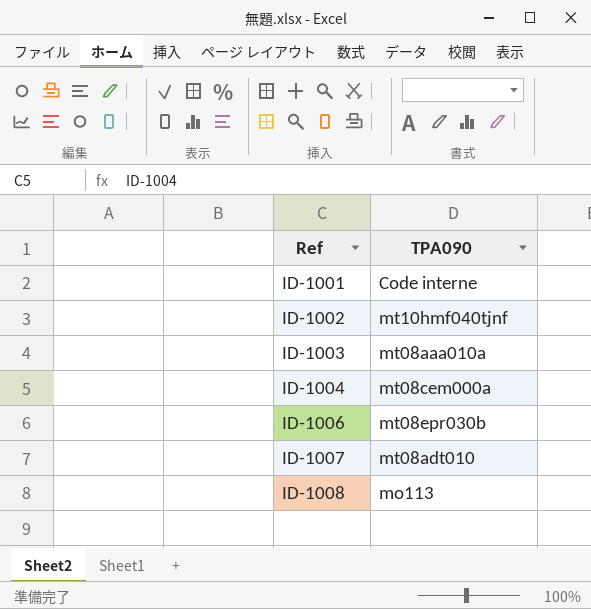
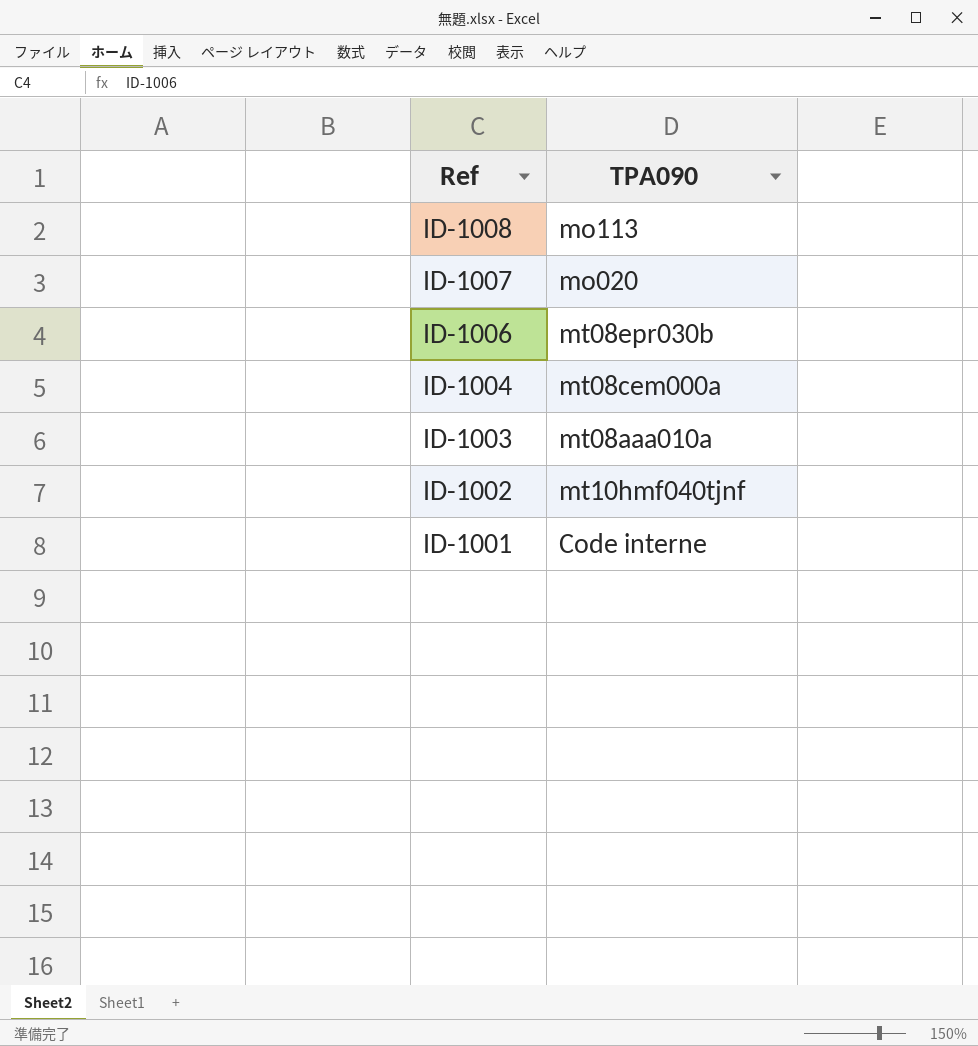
row order: Ref ascending -> Ref descending
ID-1007 | TPA090: mt08adt010 -> mo020

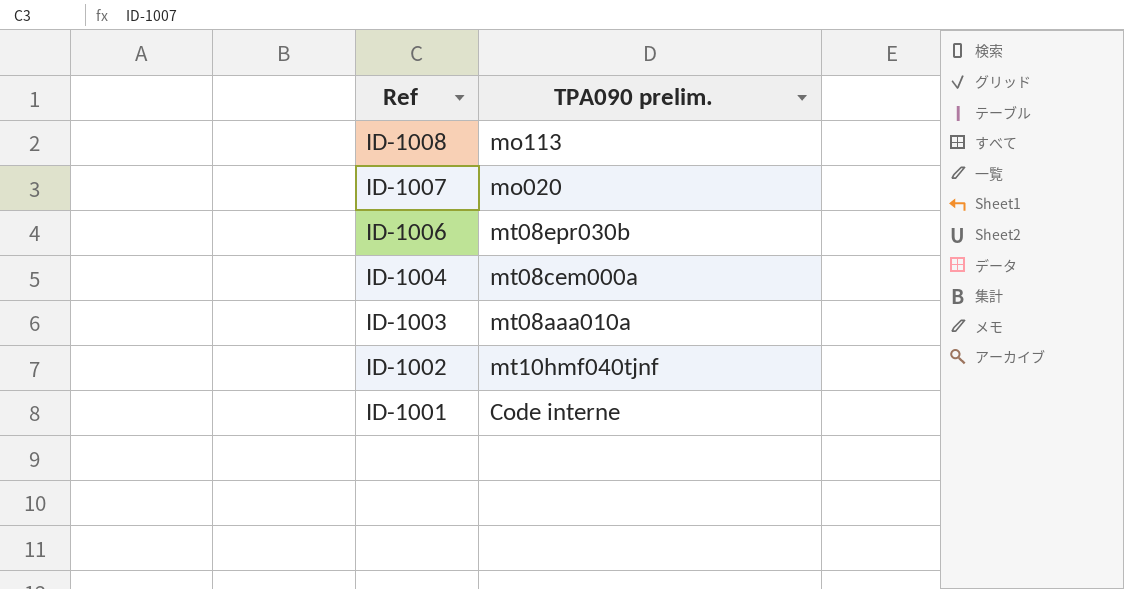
column name: TPA090 -> TPA090 prelim.

